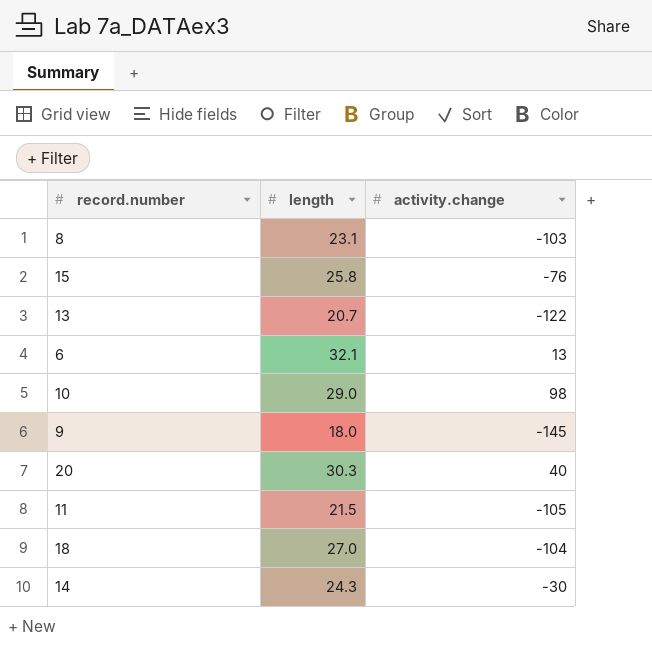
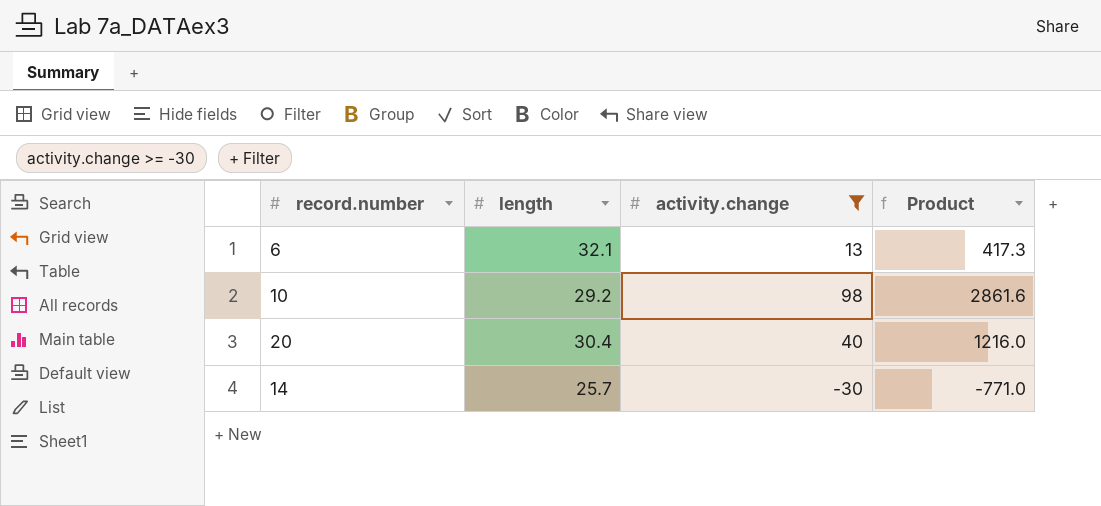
filter: none -> activity.change >= -30
column Product | formula: none -> [length] * [activity.change]
10 | length: 29.0 -> 29.2
20 | length: 30.3 -> 30.4
14 | length: 24.3 -> 25.7

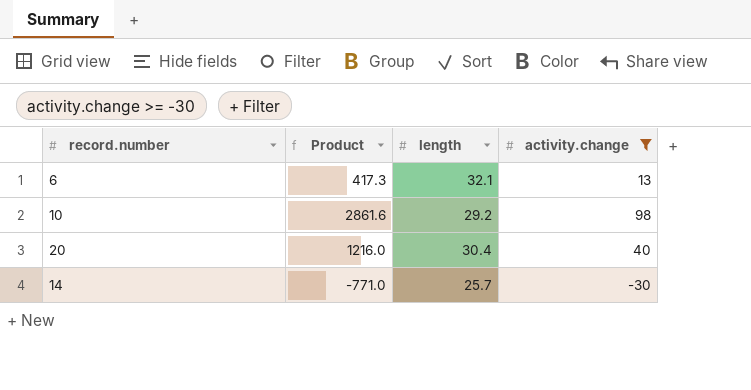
column Product | position: 4 -> 2

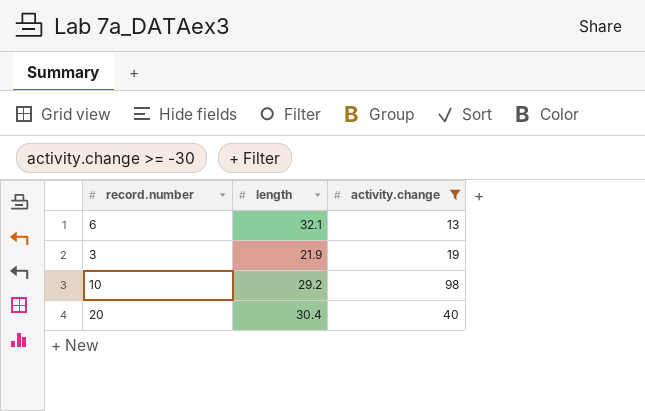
column Product | formula: [length] * [activity.change] -> none
row 14: -771.0 | 25.7 | -30 -> none
row 3: none -> 21.9 | 19

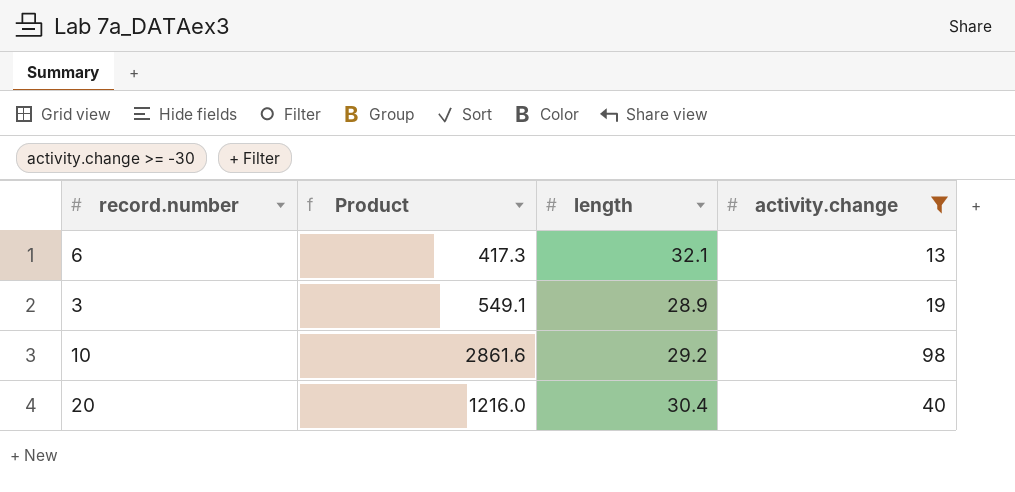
column Product | formula: none -> [length] * [activity.change]
3 | length: 21.9 -> 28.9

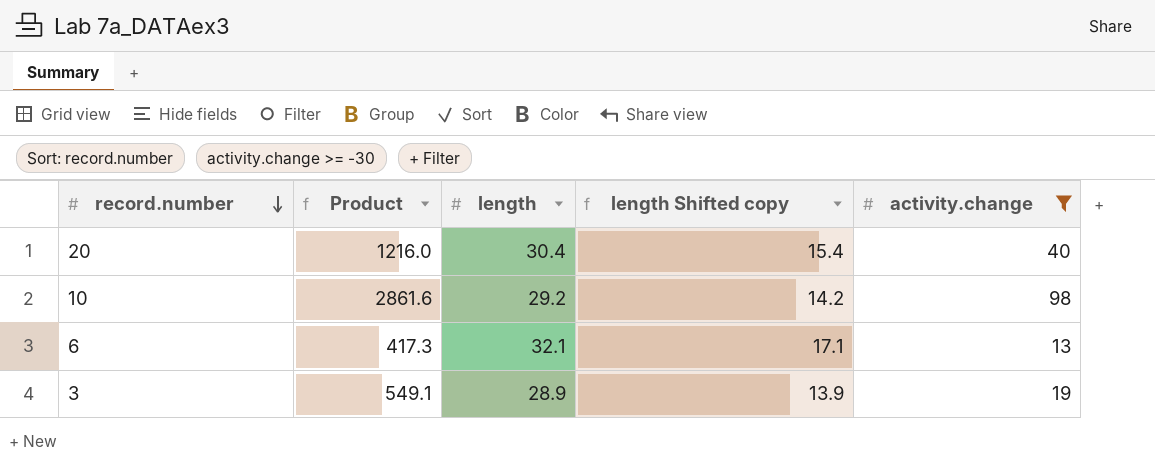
row order: none -> record.number descending
column length Shifted copy | formula: none -> [length] - 15

